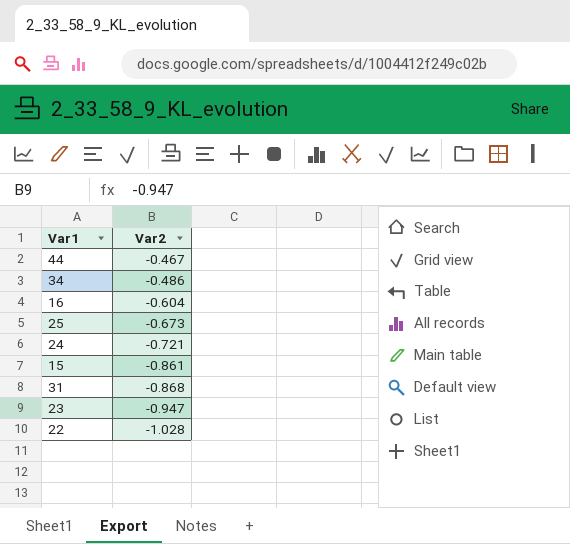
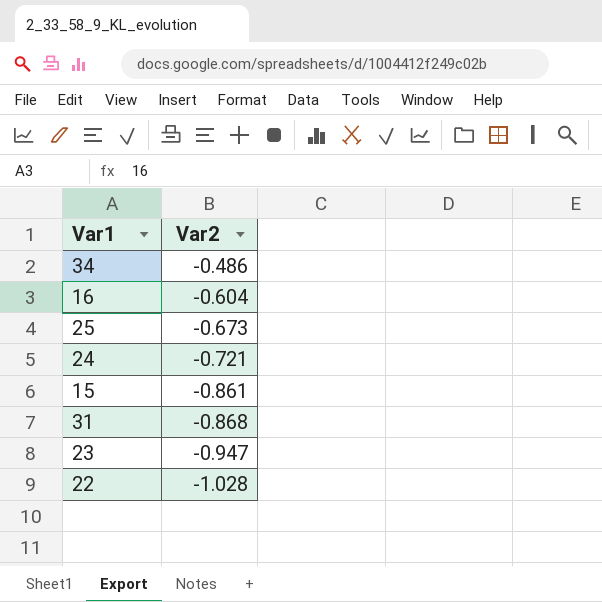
row 44: -0.467 -> none

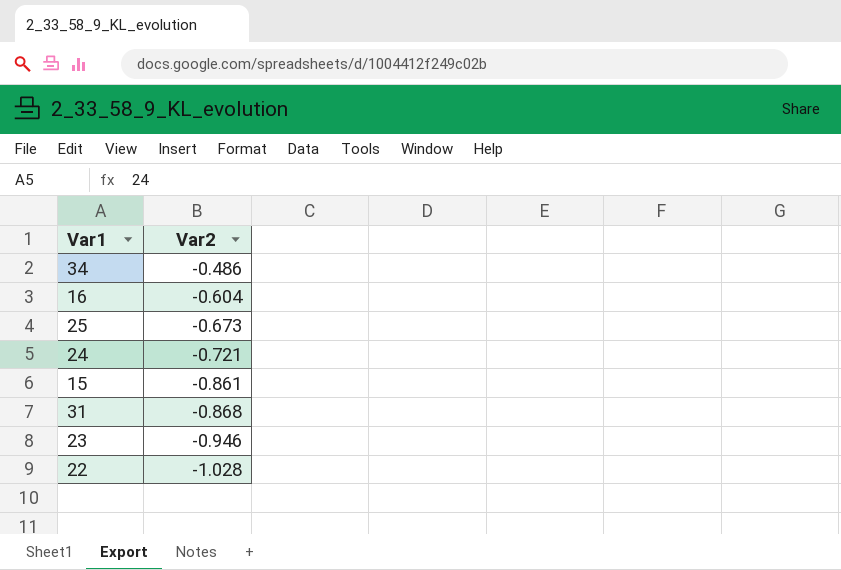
23 | Var2: -0.947 -> -0.946

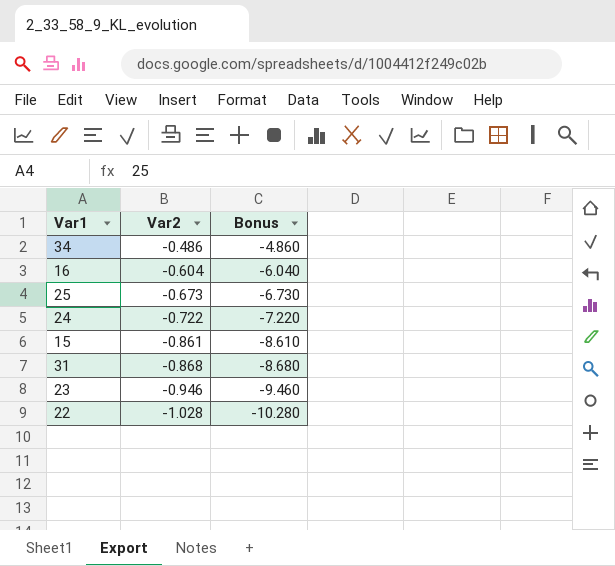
column Bonus | formula: none -> [Var2] * 10
24 | Var2: -0.721 -> -0.722

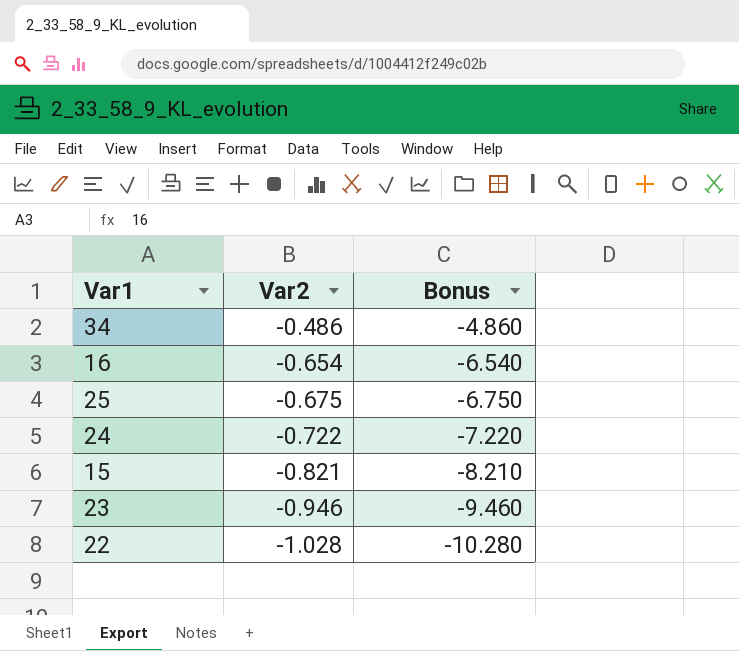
row 31: -0.868 | -8.680 -> none
16 | Var2: -0.604 -> -0.654
16 | Bonus: -6.040 -> -6.540
25 | Var2: -0.673 -> -0.675
25 | Bonus: -6.730 -> -6.750
15 | Var2: -0.861 -> -0.821
15 | Bonus: -8.610 -> -8.210

